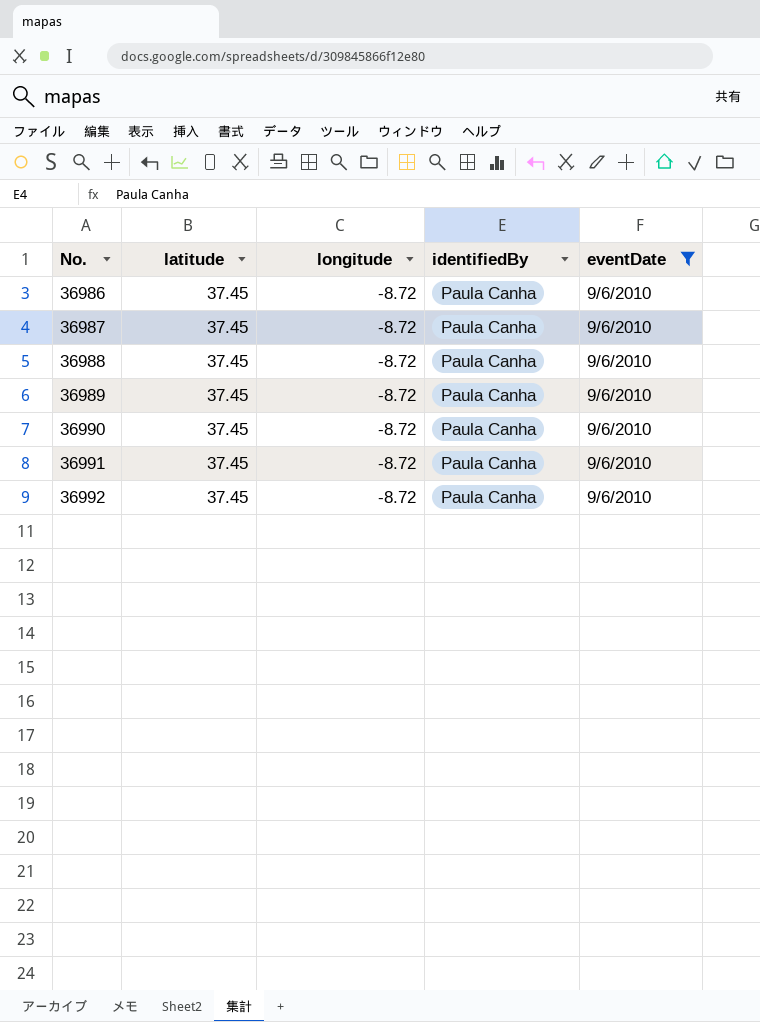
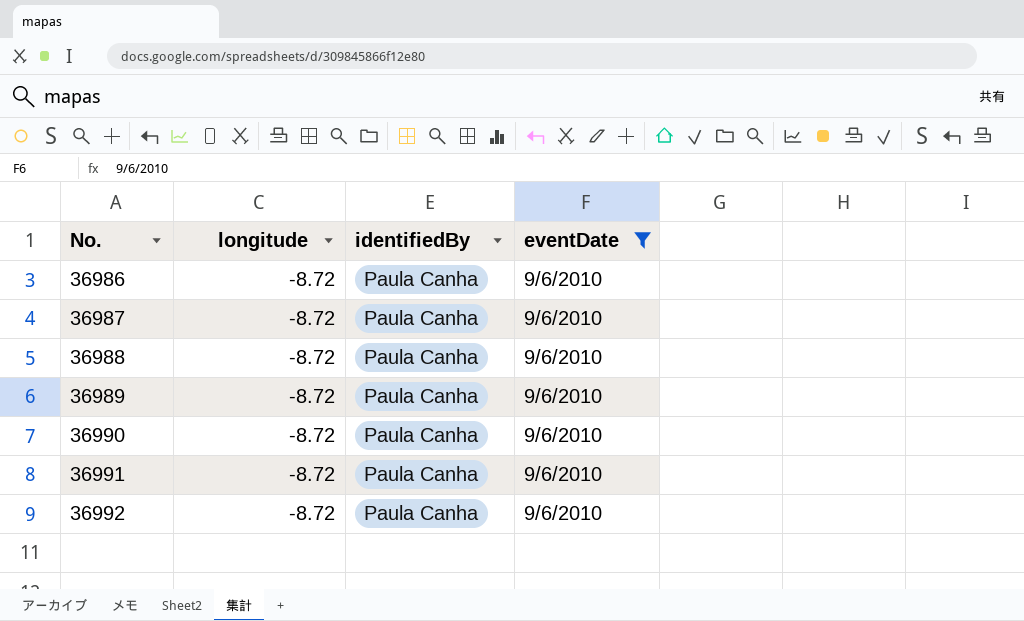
column latitude | position: 2 -> none

